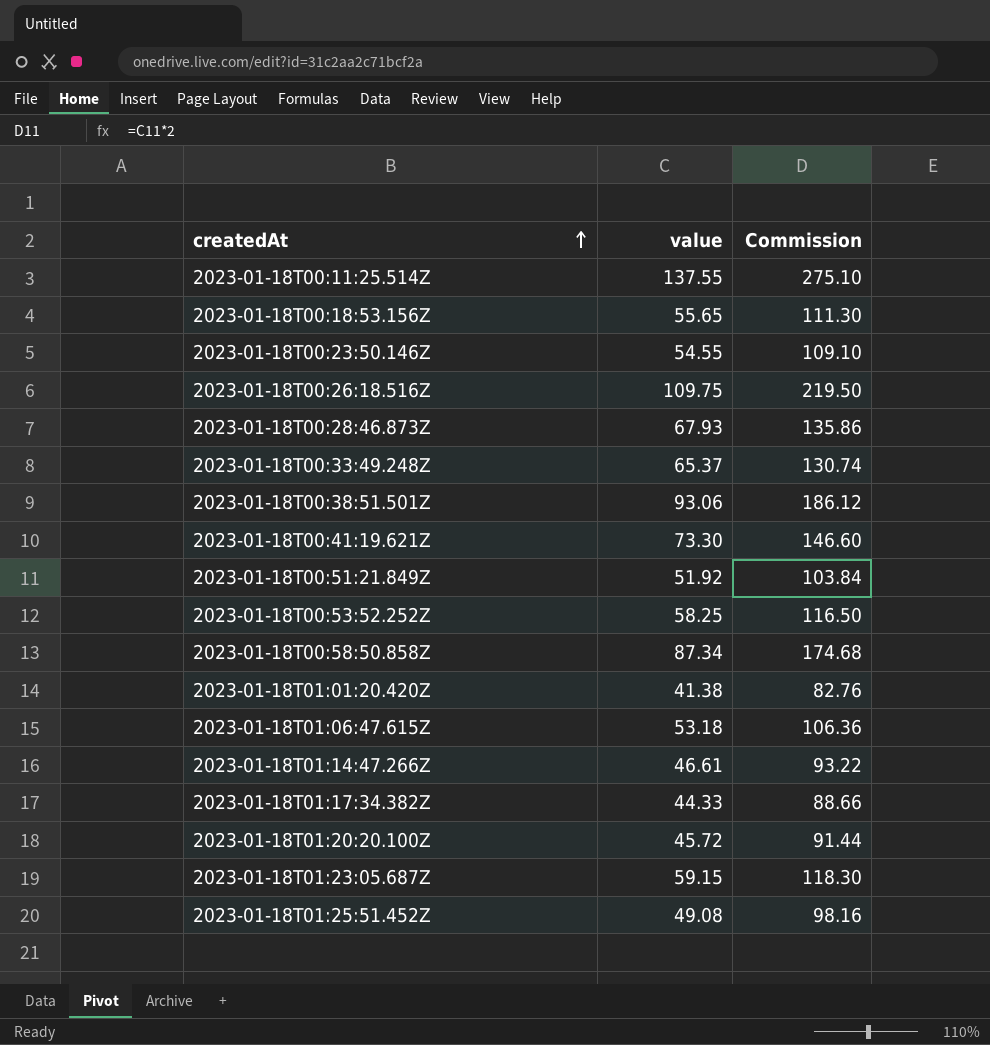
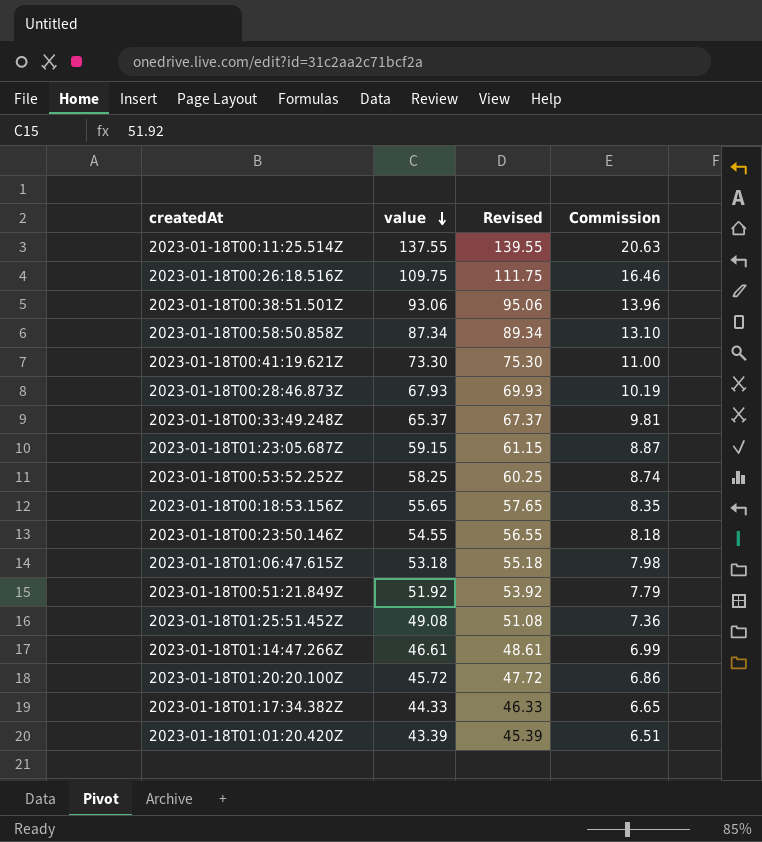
row order: createdAt ascending -> value descending
column Revised | formula: none -> [value] + 2
column Commission | formula: [value] * 2 -> [value] * 0.15
2023-01-18T01:01:20.420Z | value: 41.38 -> 43.39

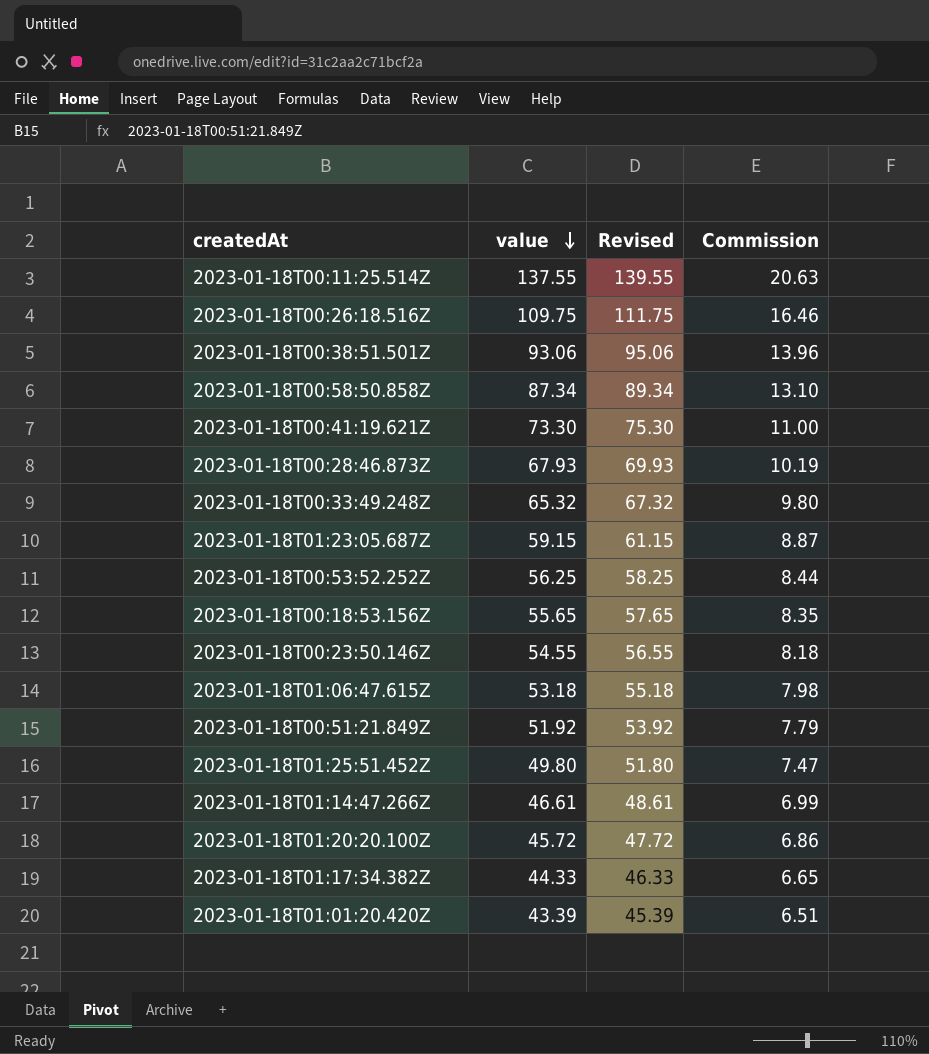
2023-01-18T00:33:49.248Z | value: 65.37 -> 65.32
2023-01-18T00:33:49.248Z | Revised: 67.37 -> 67.32
2023-01-18T00:33:49.248Z | Commission: 9.81 -> 9.80
2023-01-18T00:53:52.252Z | value: 58.25 -> 56.25
2023-01-18T00:53:52.252Z | Revised: 60.25 -> 58.25
2023-01-18T00:53:52.252Z | Commission: 8.74 -> 8.44
2023-01-18T01:25:51.452Z | value: 49.08 -> 49.80
2023-01-18T01:25:51.452Z | Revised: 51.08 -> 51.80
2023-01-18T01:25:51.452Z | Commission: 7.36 -> 7.47

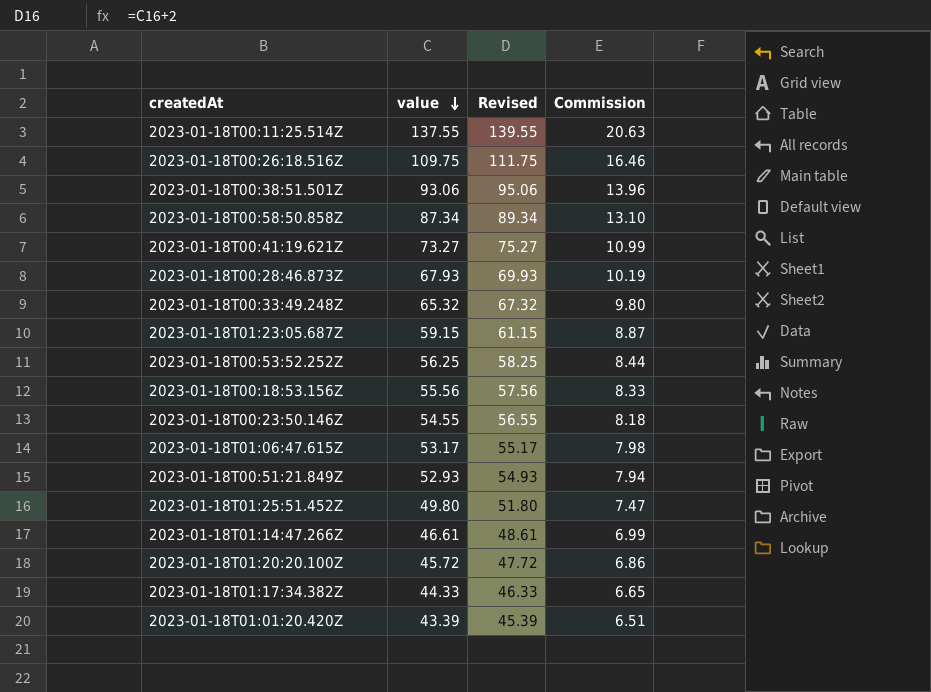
2023-01-18T00:41:19.621Z | value: 73.30 -> 73.27
2023-01-18T00:41:19.621Z | Revised: 75.30 -> 75.27
2023-01-18T00:41:19.621Z | Commission: 11.00 -> 10.99
2023-01-18T00:18:53.156Z | value: 55.65 -> 55.56
2023-01-18T00:18:53.156Z | Revised: 57.65 -> 57.56
2023-01-18T00:18:53.156Z | Commission: 8.35 -> 8.33
2023-01-18T01:06:47.615Z | value: 53.18 -> 53.17
2023-01-18T01:06:47.615Z | Revised: 55.18 -> 55.17
2023-01-18T00:51:21.849Z | value: 51.92 -> 52.93
2023-01-18T00:51:21.849Z | Revised: 53.92 -> 54.93
2023-01-18T00:51:21.849Z | Commission: 7.79 -> 7.94

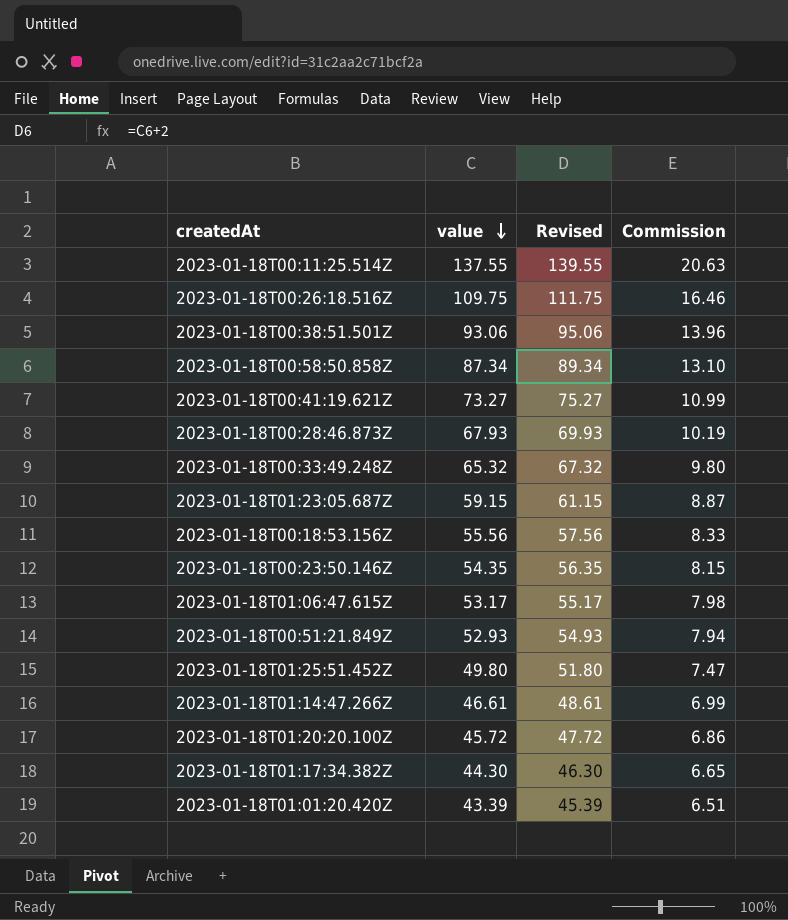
row 2023-01-18T00:53:52.252Z: 56.25 | 58.25 | 8.44 -> none
2023-01-18T00:23:50.146Z | value: 54.55 -> 54.35
2023-01-18T00:23:50.146Z | Revised: 56.55 -> 56.35
2023-01-18T00:23:50.146Z | Commission: 8.18 -> 8.15
2023-01-18T01:17:34.382Z | value: 44.33 -> 44.30
2023-01-18T01:17:34.382Z | Revised: 46.33 -> 46.30

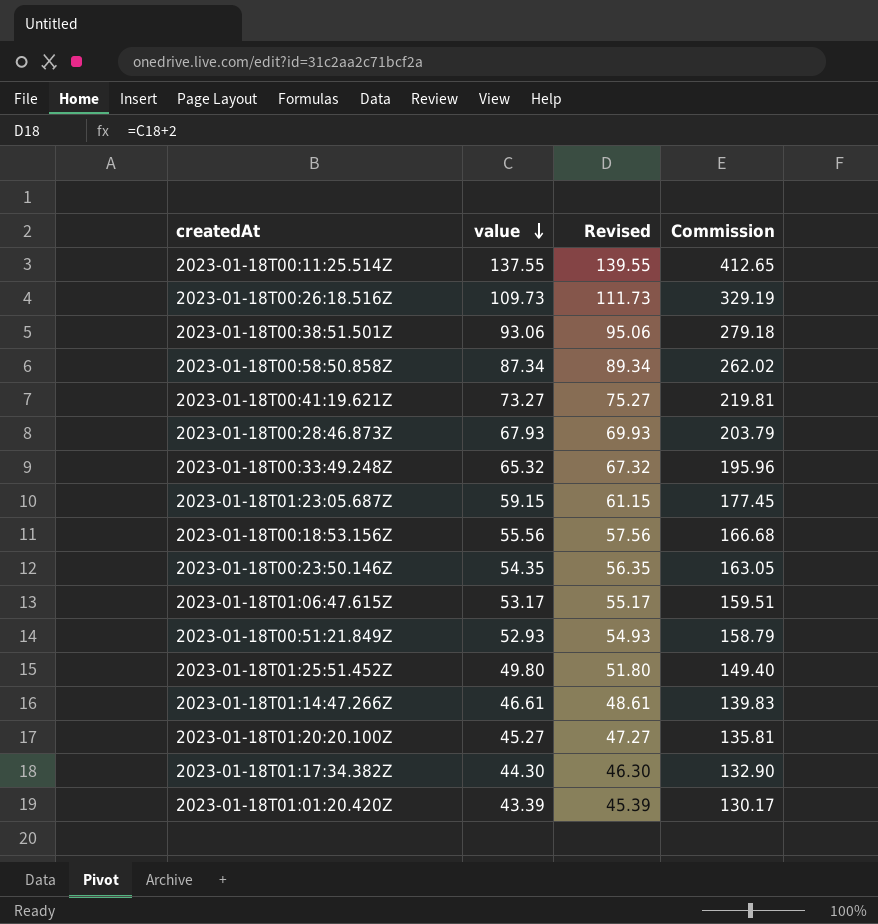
column Commission | formula: [value] * 0.15 -> [value] * 3
2023-01-18T00:26:18.516Z | value: 109.75 -> 109.73
2023-01-18T00:26:18.516Z | Revised: 111.75 -> 111.73
2023-01-18T01:20:20.100Z | value: 45.72 -> 45.27
2023-01-18T01:20:20.100Z | Revised: 47.72 -> 47.27

